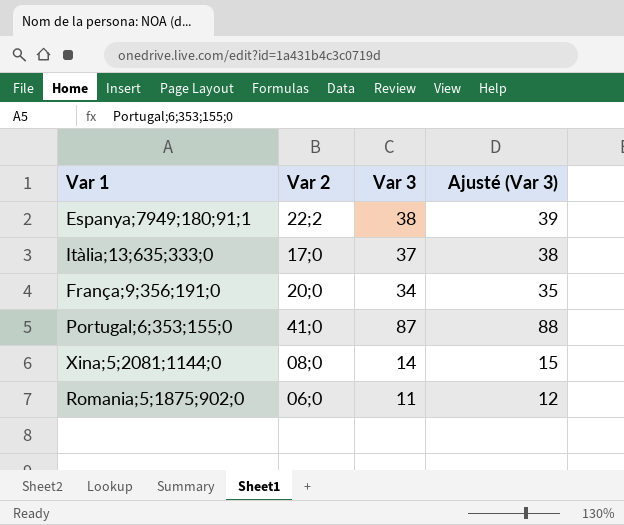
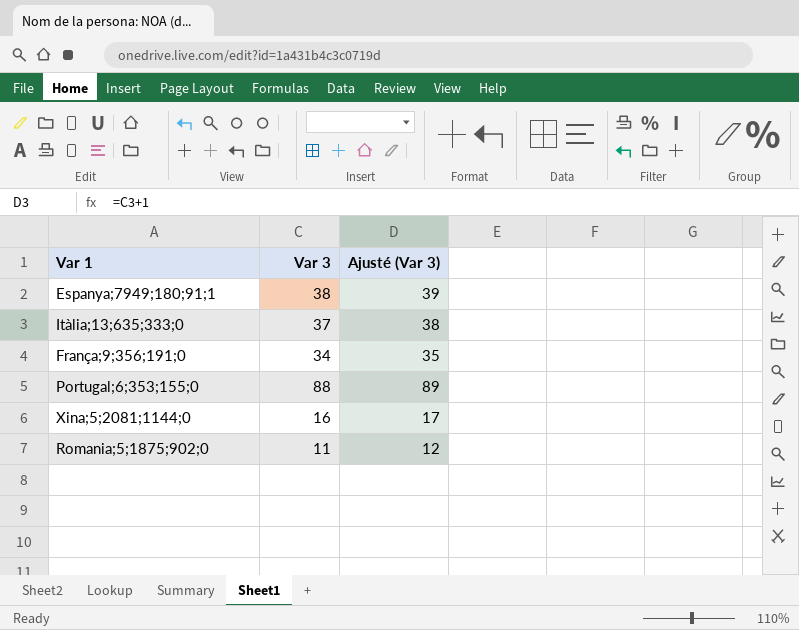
column Var 2 | position: 2 -> none
Portugal;6;353;155;0 | Var 3: 87 -> 88
Portugal;6;353;155;0 | Ajusté (Var 3): 88 -> 89
Xina;5;2081;1144;0 | Var 3: 14 -> 16
Xina;5;2081;1144;0 | Ajusté (Var 3): 15 -> 17

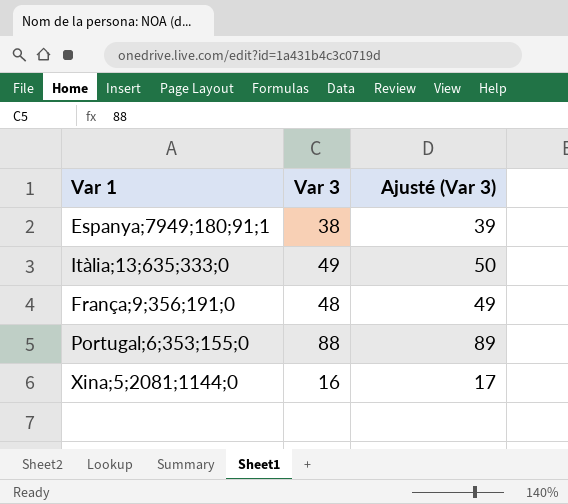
row Romania;5;1875;902;0: 11 | 12 -> none
Itàlia;13;635;333;0 | Var 3: 37 -> 49
Itàlia;13;635;333;0 | Ajusté (Var 3): 38 -> 50
França;9;356;191;0 | Var 3: 34 -> 48
França;9;356;191;0 | Ajusté (Var 3): 35 -> 49

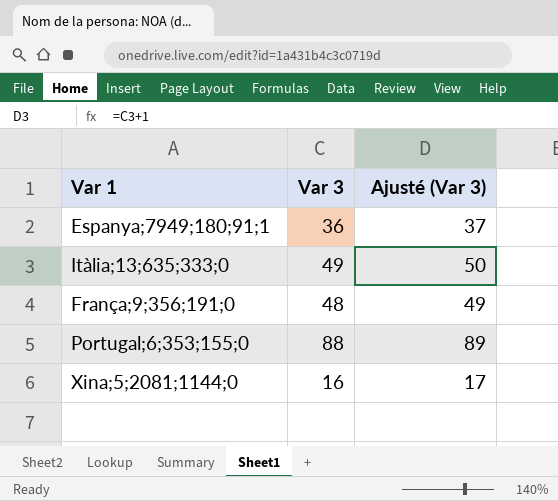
Espanya;7949;180;91;1 | Var 3: 38 -> 36
Espanya;7949;180;91;1 | Ajusté (Var 3): 39 -> 37

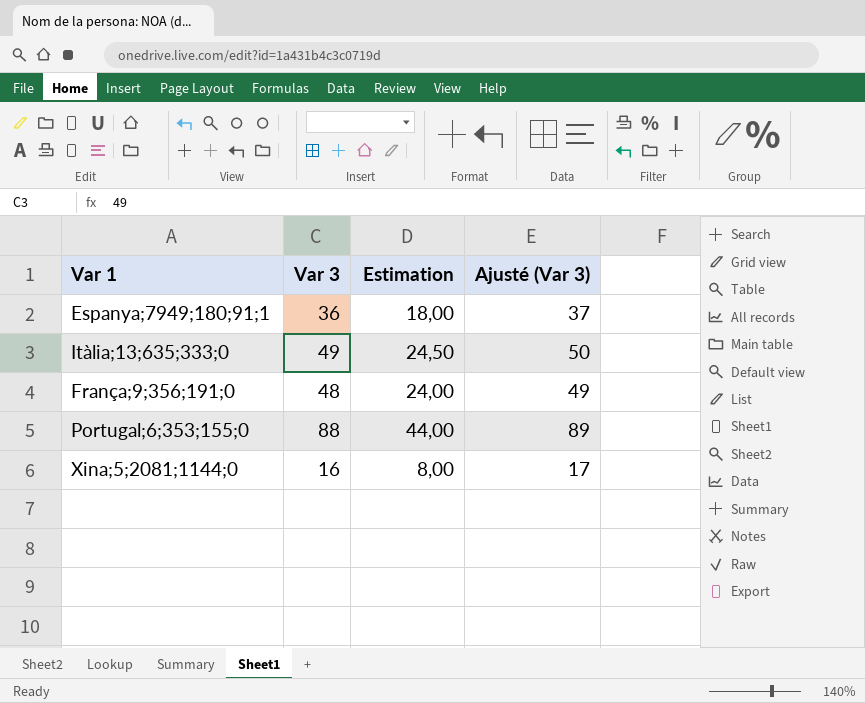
column Estimation | formula: none -> [Var 3] * 0,5

